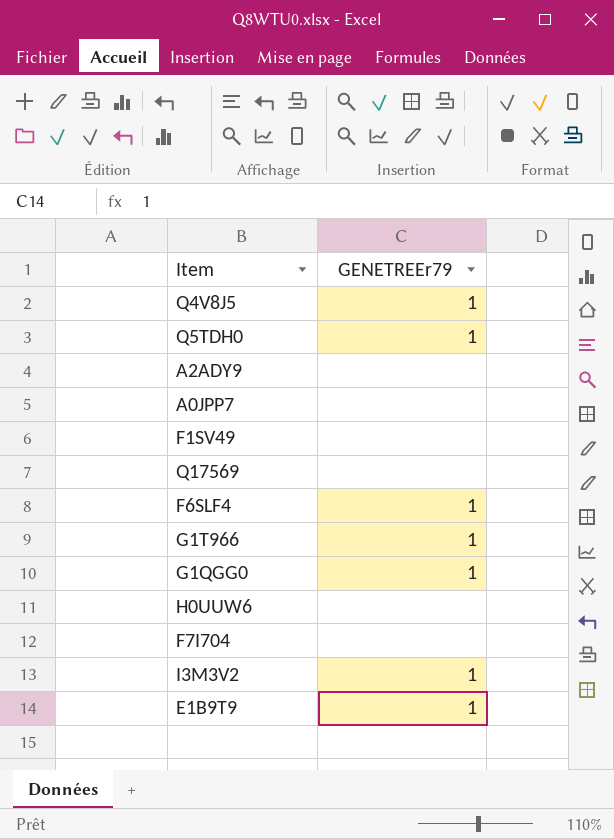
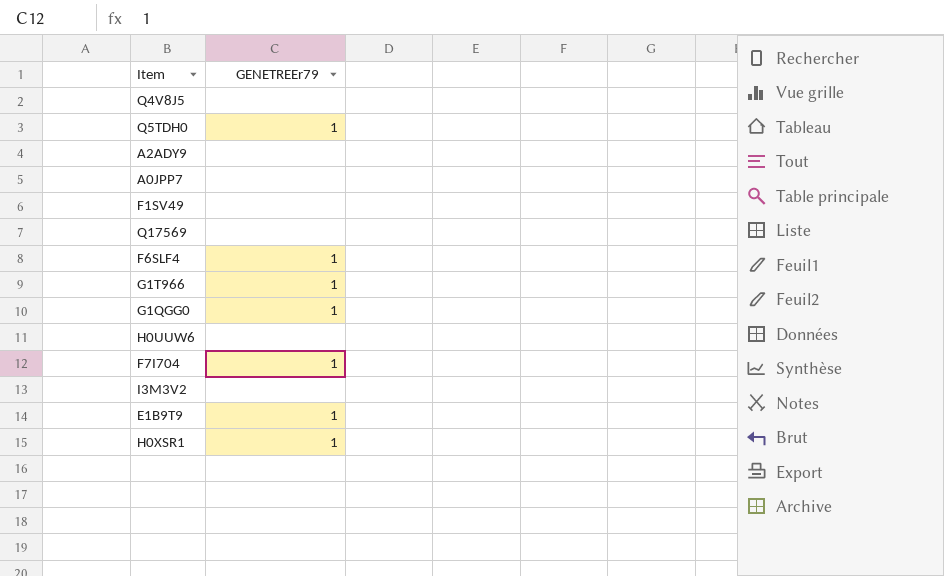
Q4V8J5 | GENETREEr79: 1 -> none
F7I704 | GENETREEr79: none -> 1
I3M3V2 | GENETREEr79: 1 -> none
row H0XSR1: none -> 1

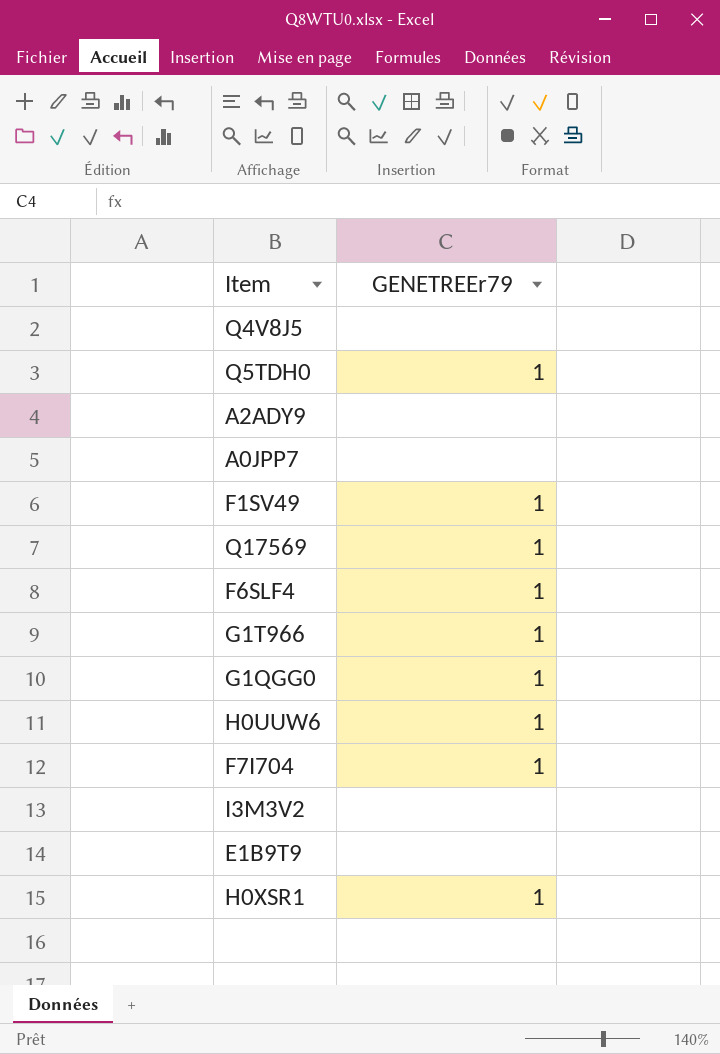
F1SV49 | GENETREEr79: none -> 1
Q17569 | GENETREEr79: none -> 1
H0UUW6 | GENETREEr79: none -> 1
E1B9T9 | GENETREEr79: 1 -> none

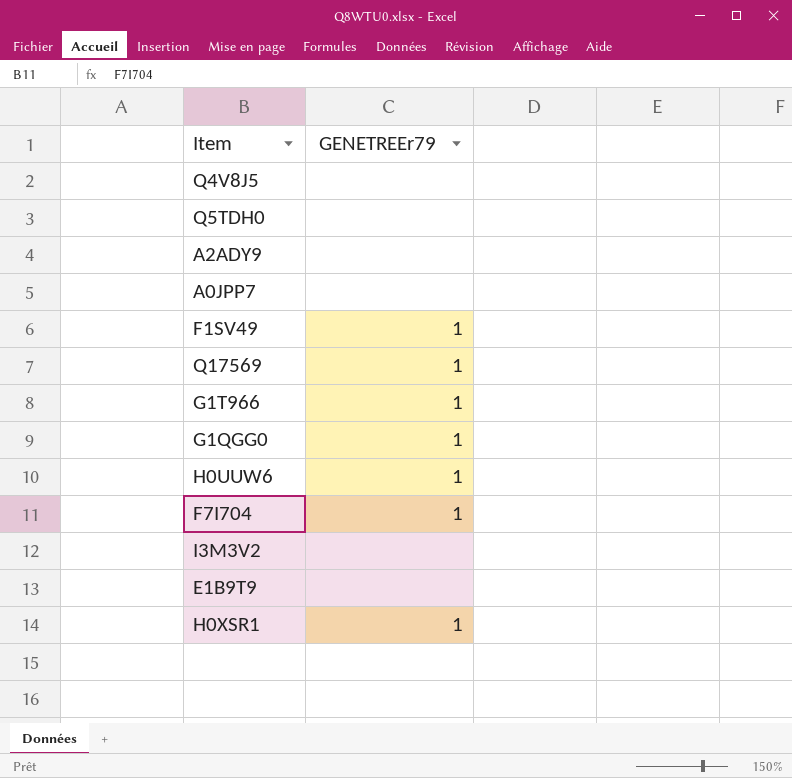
row F6SLF4: 1 -> none
Q5TDH0 | GENETREEr79: 1 -> none

